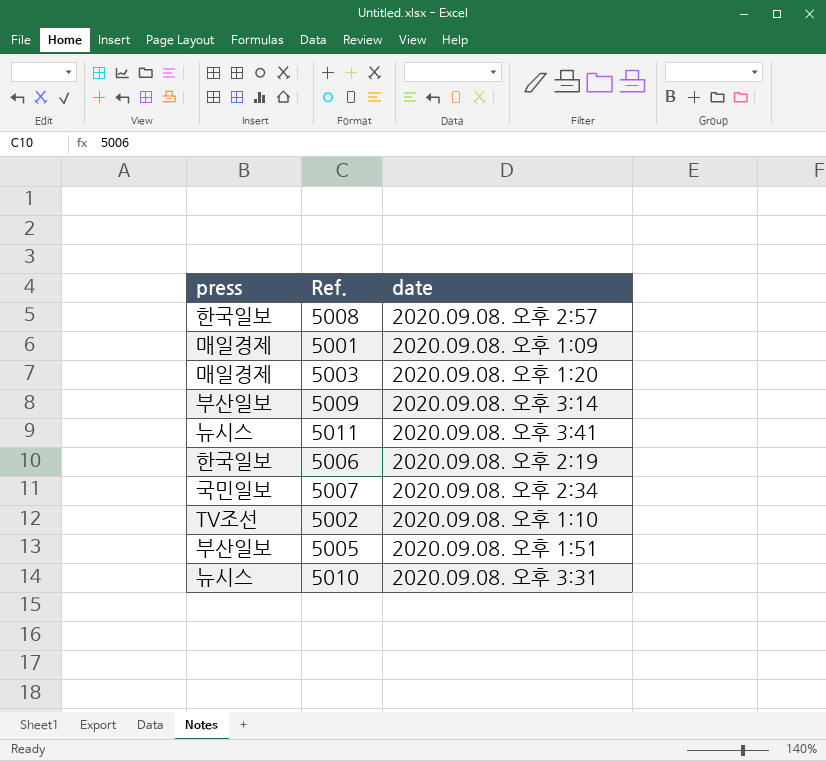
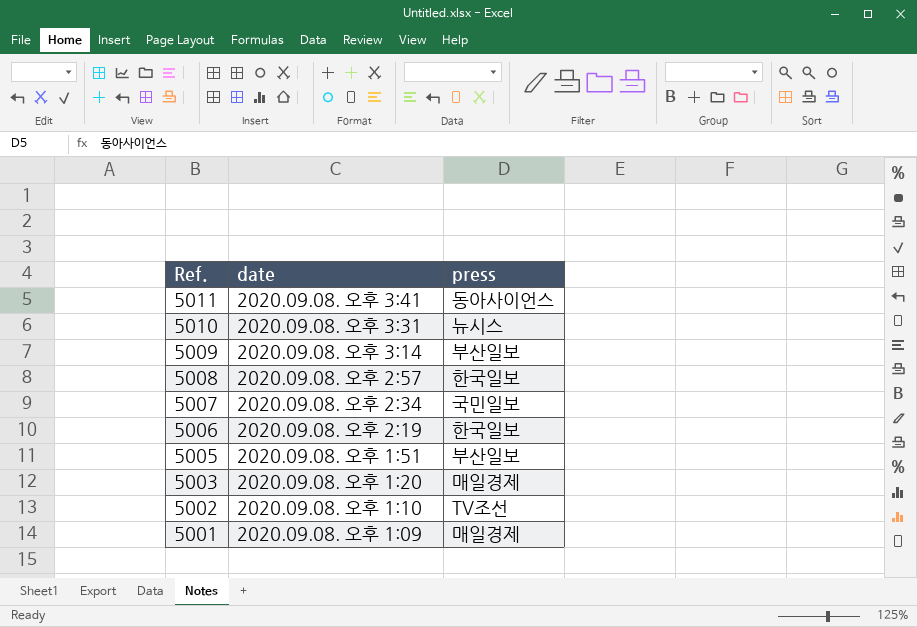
row order: none -> Ref. descending
column press | position: 1 -> 3
5011 | press: 뉴시스 -> 동아사이언스

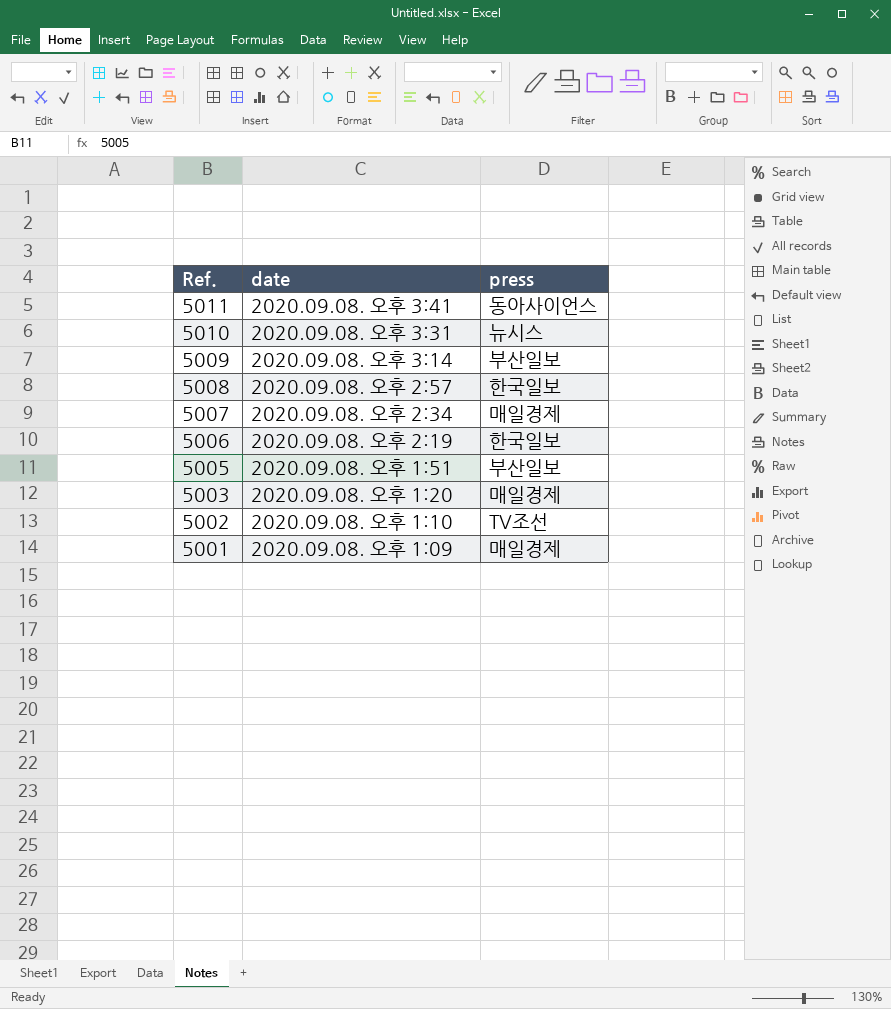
5007 | press: 국민일보 -> 매일경제

